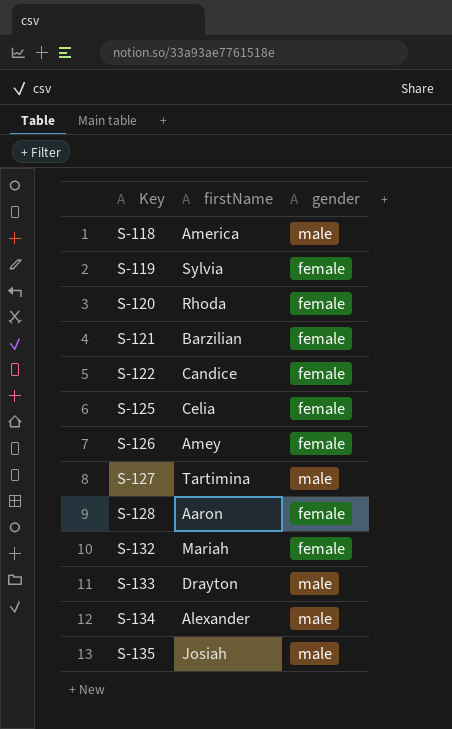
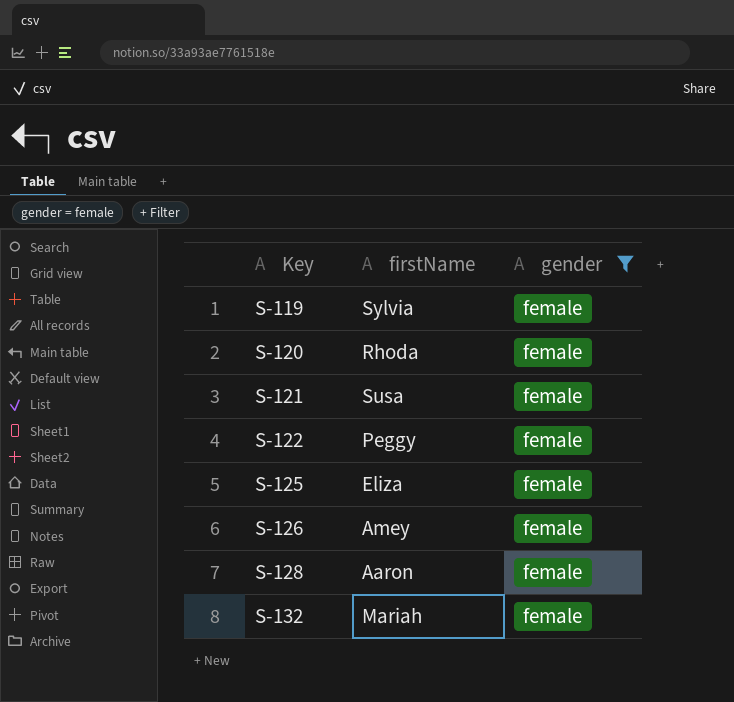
filter: none -> gender = female
S-121 | firstName: Barzilian -> Susa
S-122 | firstName: Candice -> Peggy
S-125 | firstName: Celia -> Eliza

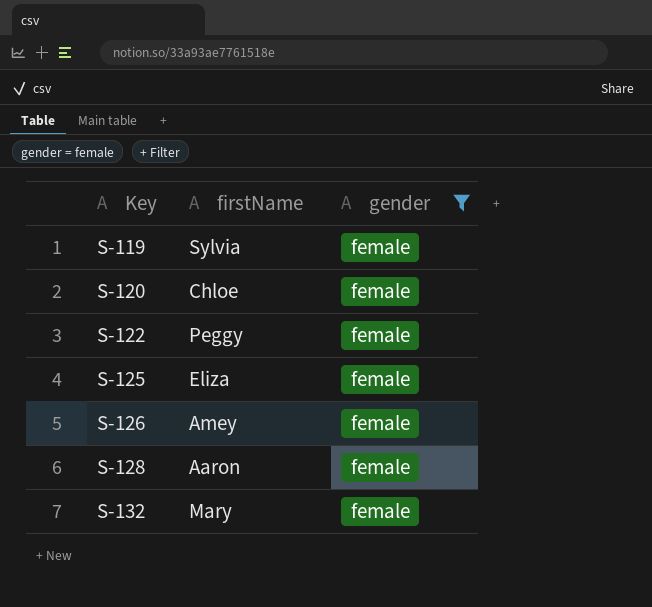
row S-121: Susa | female -> none
S-120 | firstName: Rhoda -> Chloe
S-132 | firstName: Mariah -> Mary

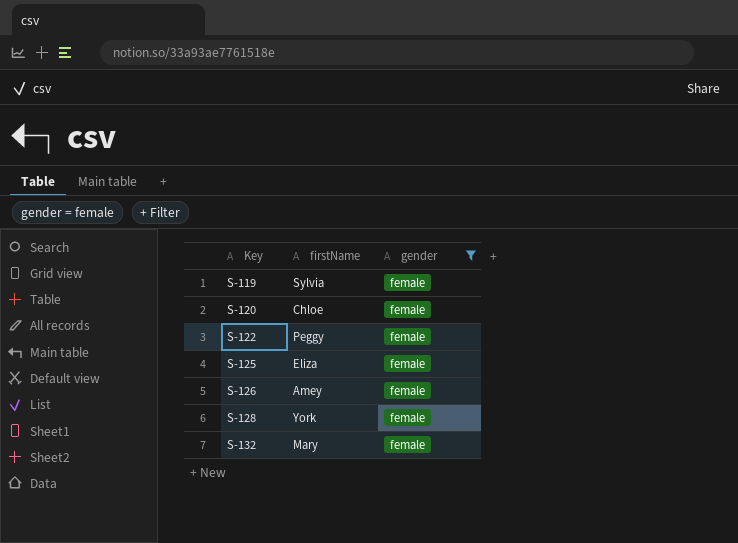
S-128 | firstName: Aaron -> York

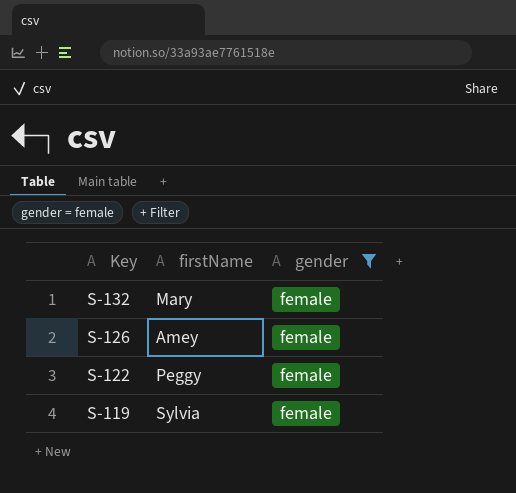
row order: Key ascending -> Key descending
row S-120: Chloe | female -> none
row S-125: Eliza | female -> none
row S-128: York | female -> none

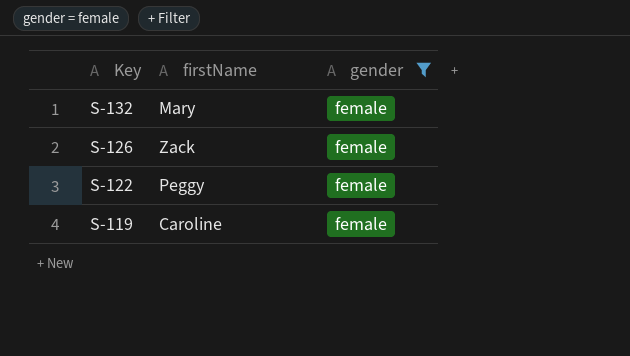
S-126 | firstName: Amey -> Zack
S-119 | firstName: Sylvia -> Caroline

